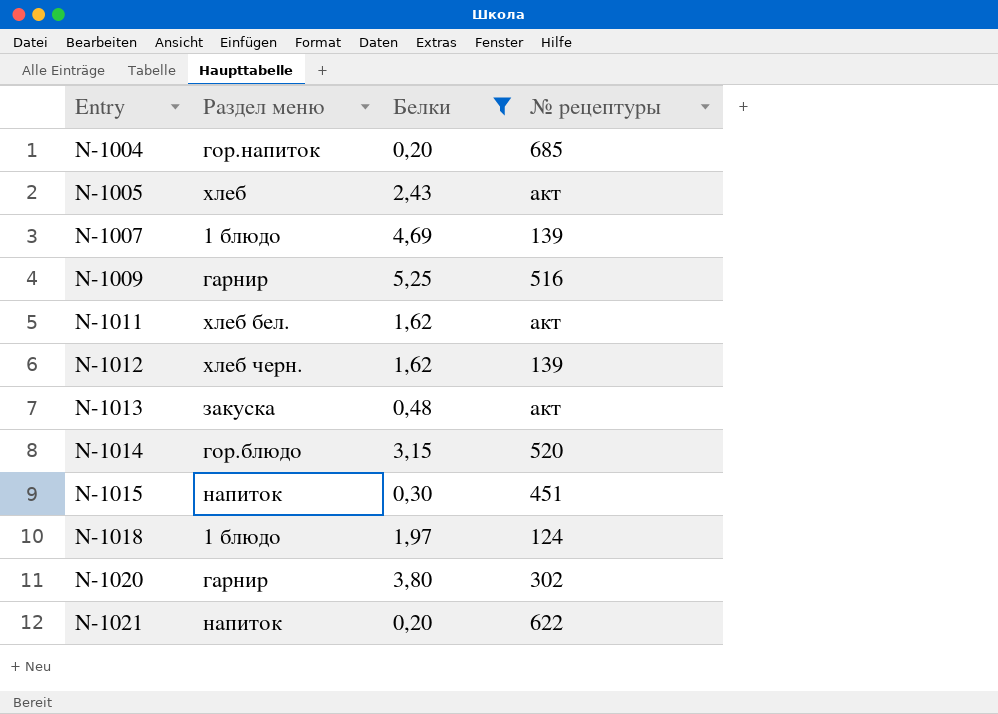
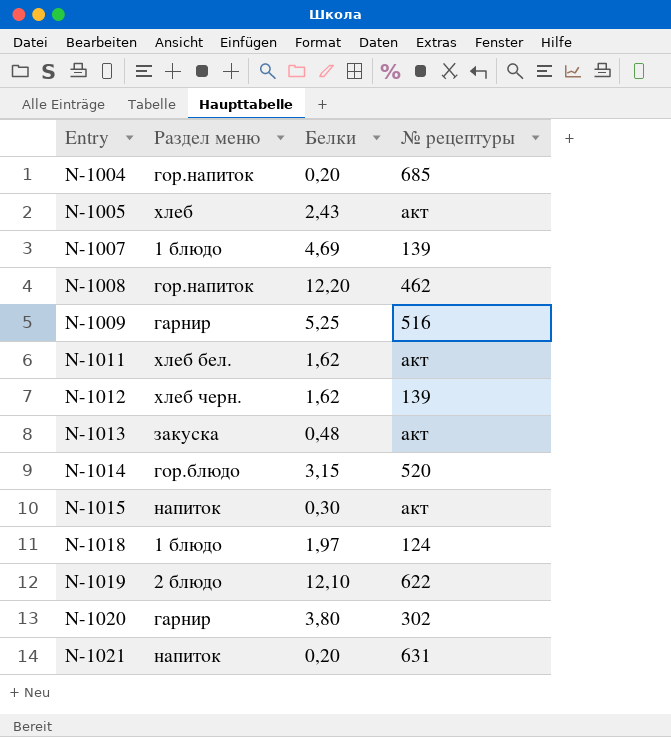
filter: Белки <= 5,25 -> none
N-1015 | № рецептуры: 451 -> акт
N-1021 | № рецептуры: 622 -> 631

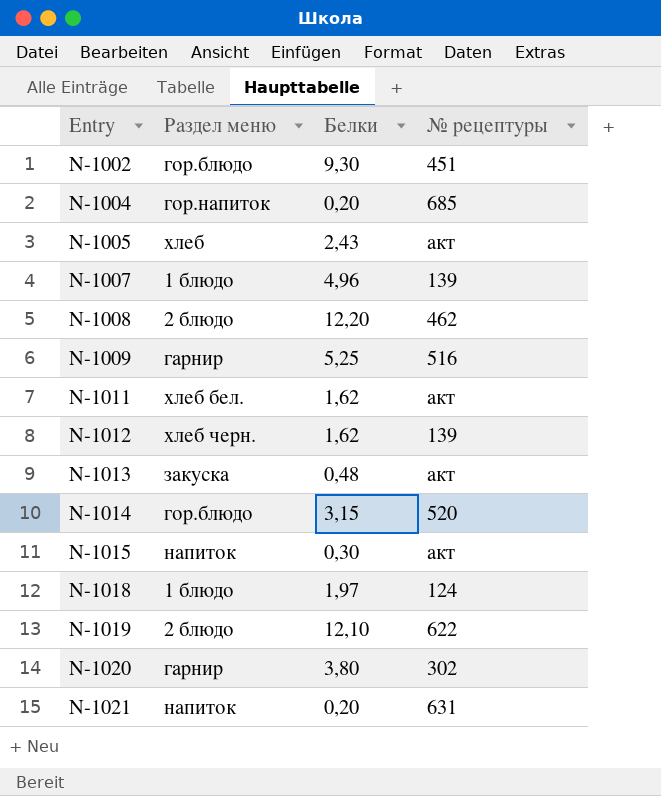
row N-1002: none -> гор.блюдо | 9,30 | 451
N-1007 | Белки: 4,69 -> 4,96
N-1008 | Раздел меню: гор.напиток -> 2 блюдо

